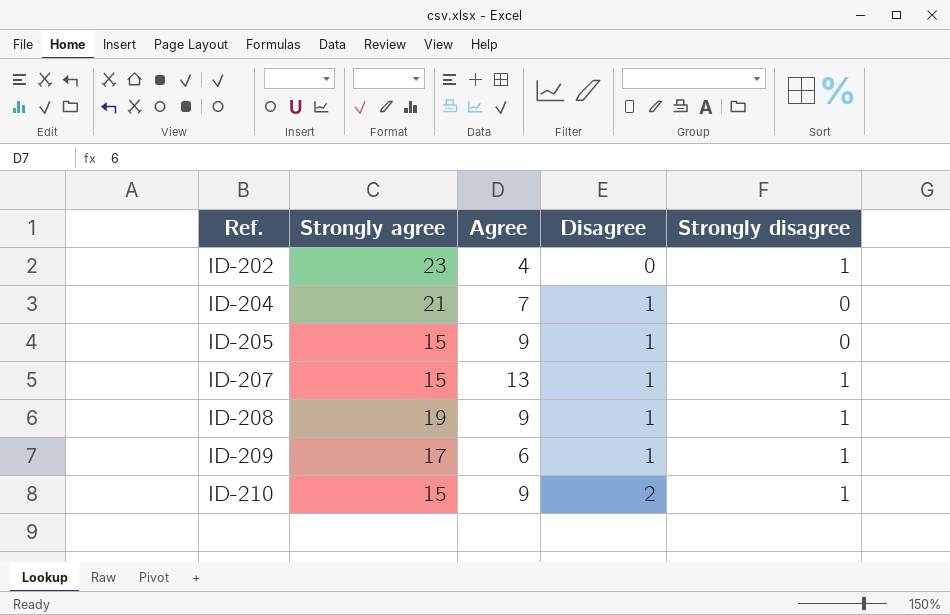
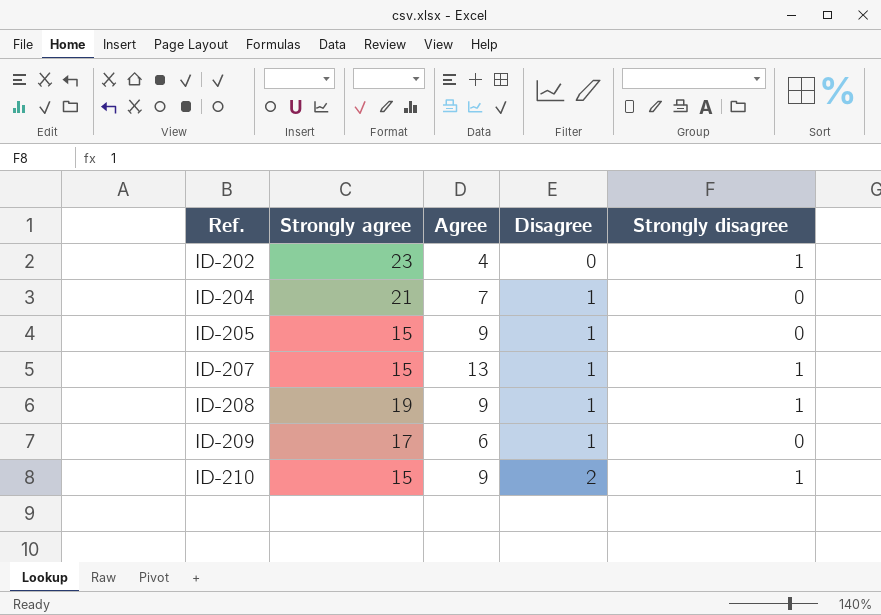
ID-209 | Strongly disagree: 1 -> 0

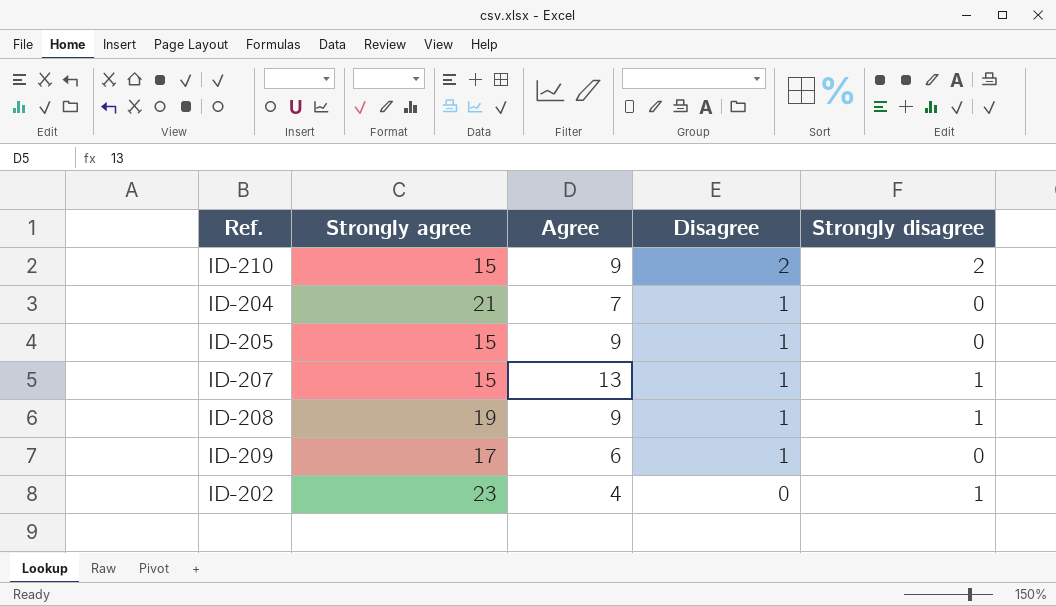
row order: Ref. ascending -> Disagree descending
ID-210 | Strongly disagree: 1 -> 2

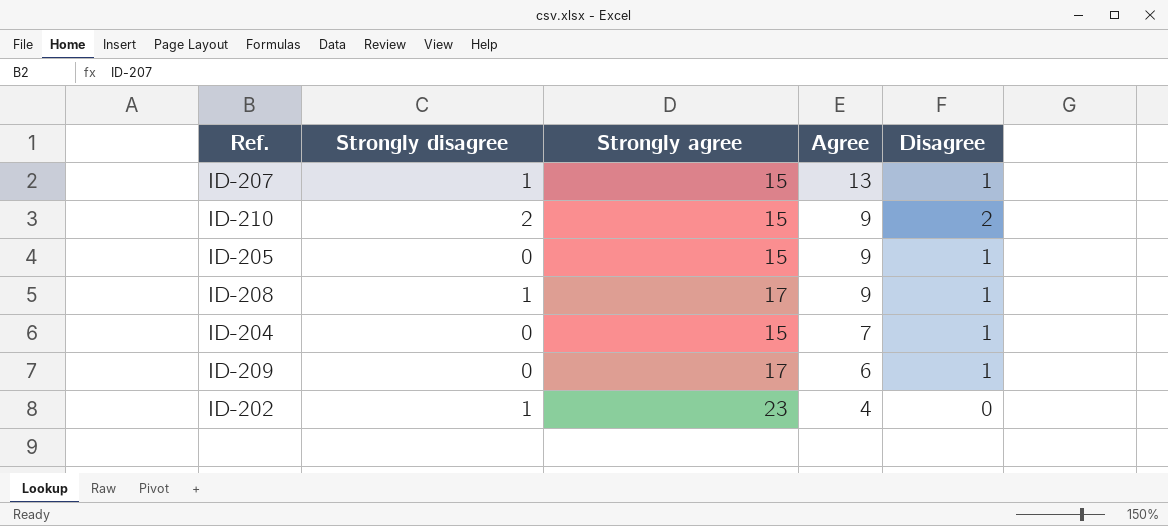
row order: Disagree descending -> Agree descending
column Strongly disagree | position: 5 -> 2
ID-208 | Strongly agree: 19 -> 17
ID-204 | Strongly agree: 21 -> 15

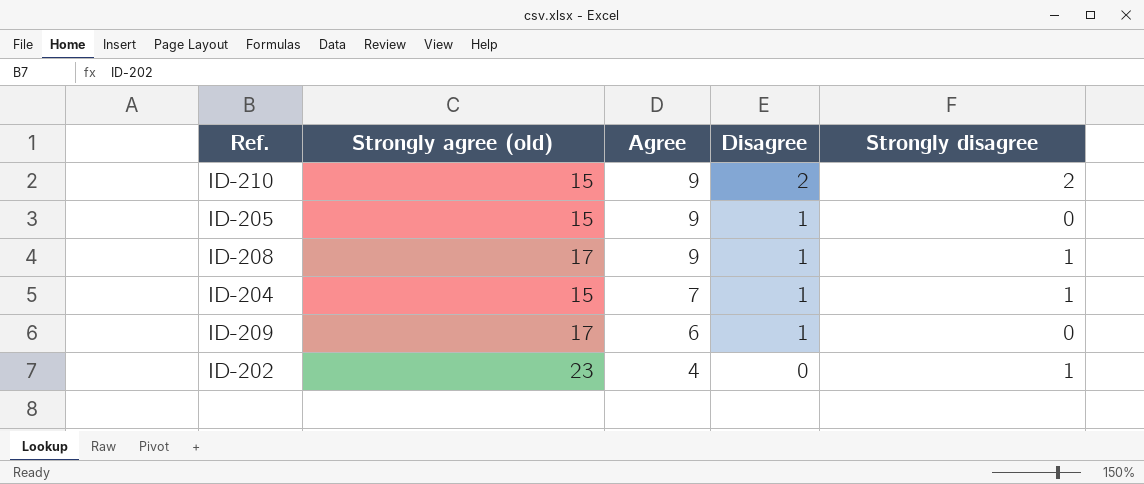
column name: Strongly agree -> Strongly agree (old)
column Strongly disagree | position: 2 -> 5
row ID-207: 1 | 15 | 13 | 1 -> none
ID-204 | Strongly disagree: 0 -> 1

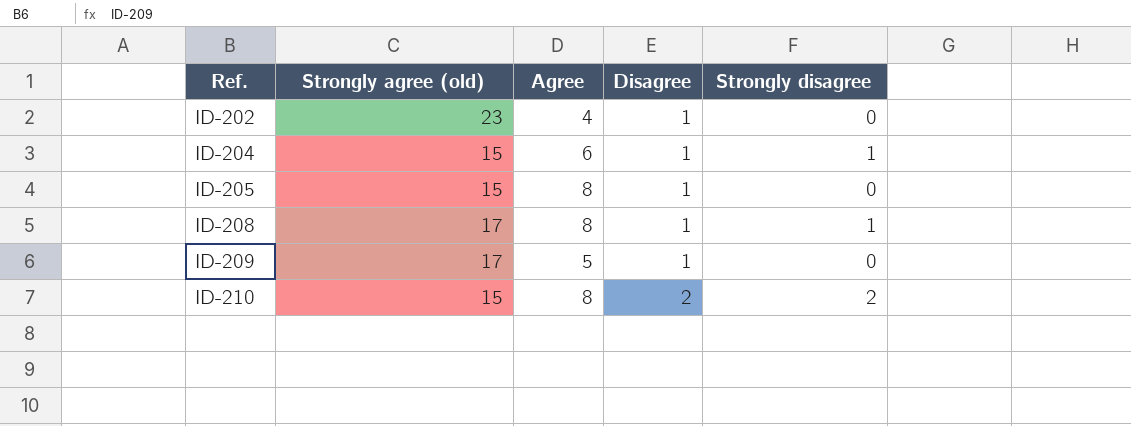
row order: Agree descending -> Ref. ascending
ID-202 | Disagree: 0 -> 1
ID-202 | Strongly disagree: 1 -> 0
ID-204 | Agree: 7 -> 6
ID-205 | Agree: 9 -> 8
ID-208 | Agree: 9 -> 8
ID-209 | Agree: 6 -> 5
ID-210 | Agree: 9 -> 8

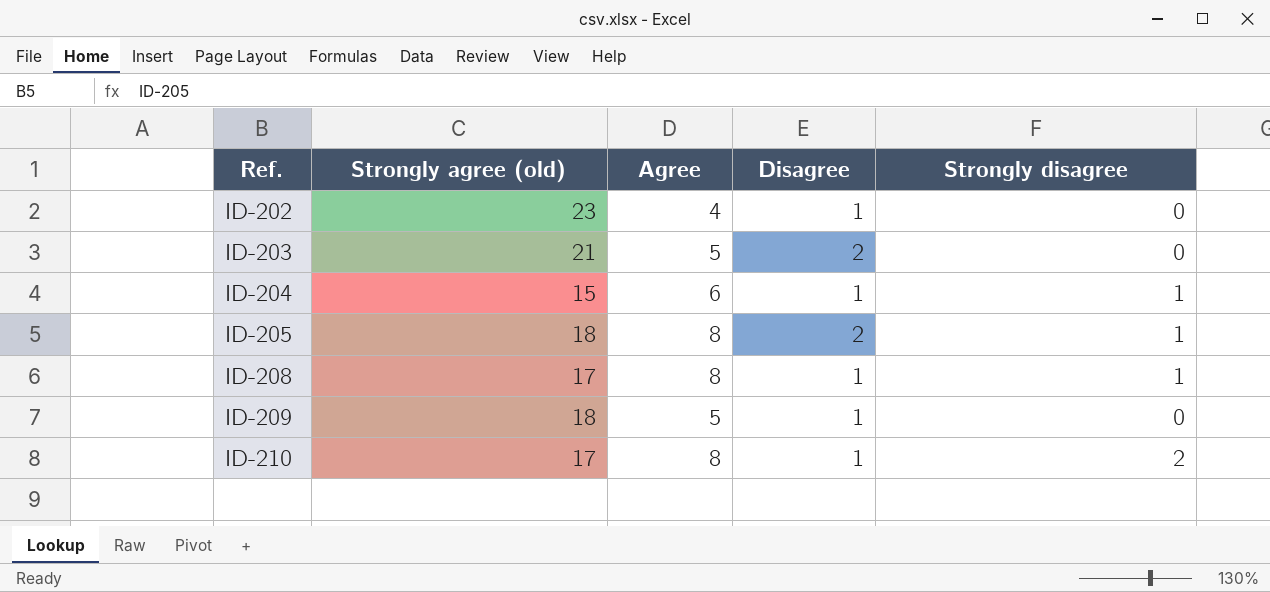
row ID-203: none -> 21 | 5 | 2 | 0
ID-205 | Strongly agree (old): 15 -> 18
ID-205 | Disagree: 1 -> 2
ID-205 | Strongly disagree: 0 -> 1
ID-209 | Strongly agree (old): 17 -> 18
ID-210 | Strongly agree (old): 15 -> 17
ID-210 | Disagree: 2 -> 1

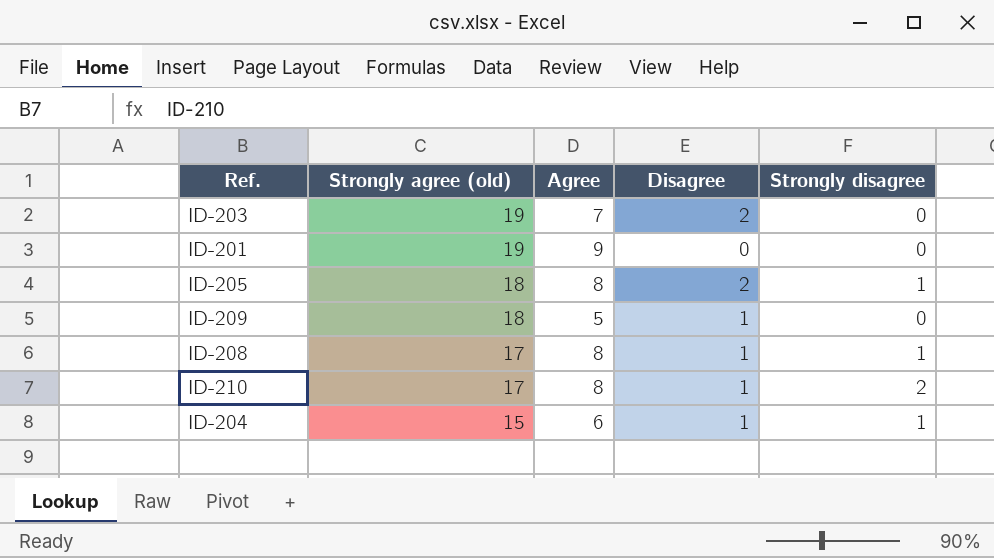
row order: Ref. ascending -> Strongly agree (old) descending
row ID-202: 23 | 4 | 1 | 0 -> none
ID-203 | Strongly agree (old): 21 -> 19
ID-203 | Agree: 5 -> 7
row ID-201: none -> 19 | 9 | 0 | 0

